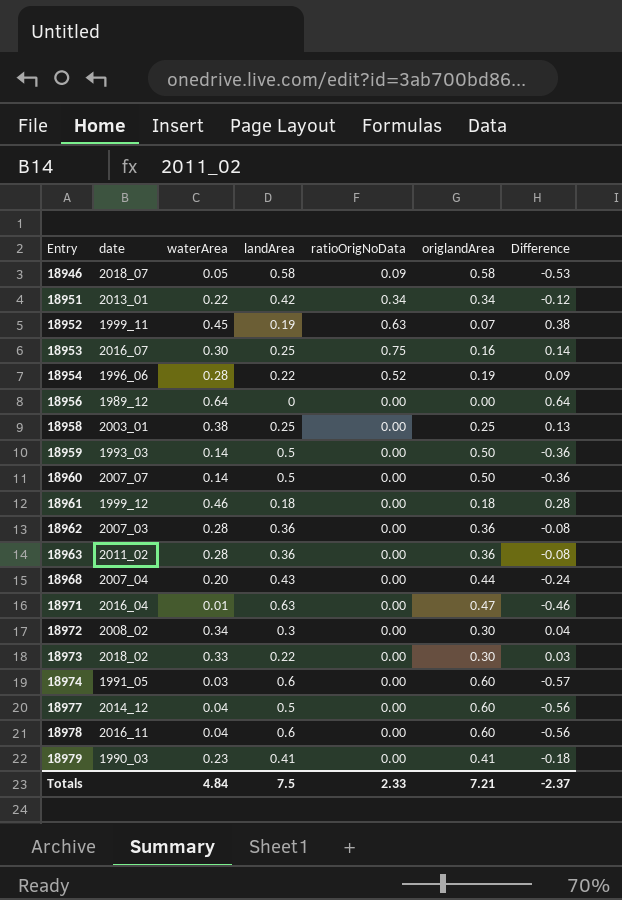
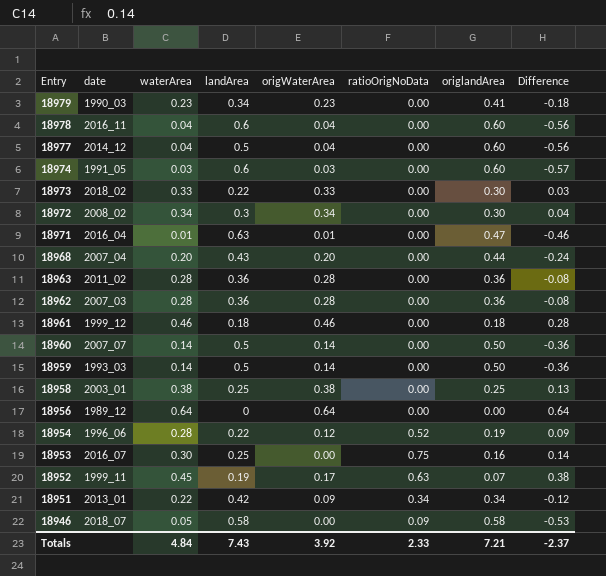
row order: Entry ascending -> Entry descending
column origWaterArea | position: none -> 5
18979 | landArea: 0.41 -> 0.34
Totals | landArea: 7.5 -> 7.43

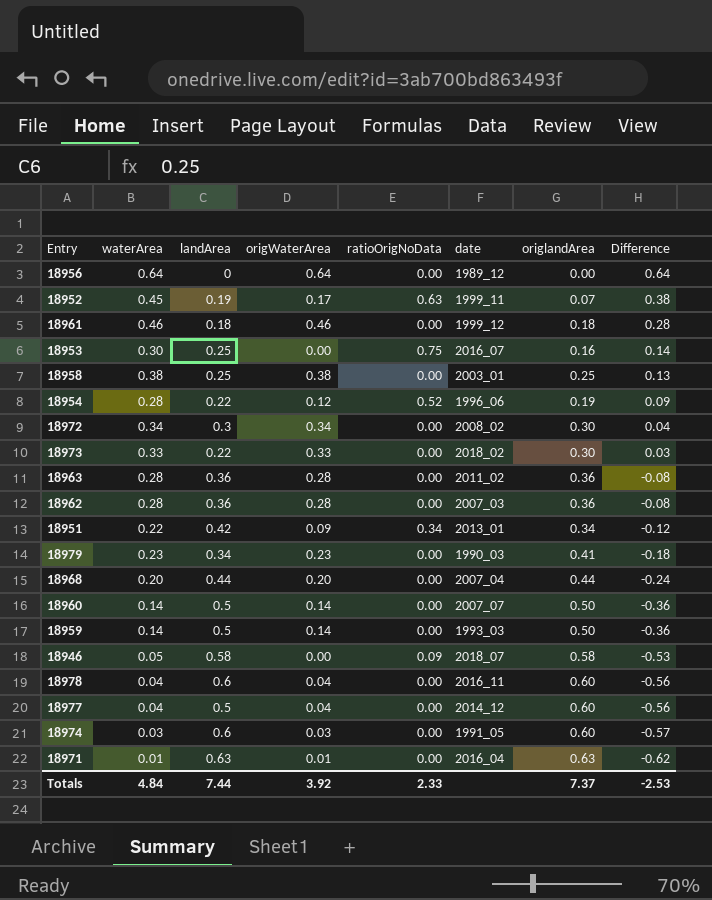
row order: Entry descending -> Difference descending
column date | position: 2 -> 6
18968 | landArea: 0.43 -> 0.44
18971 | origlandArea: 0.47 -> 0.63
18971 | Difference: -0.46 -> -0.62
Totals | landArea: 7.43 -> 7.44
Totals | origlandArea: 7.21 -> 7.37
Totals | Difference: -2.37 -> -2.53

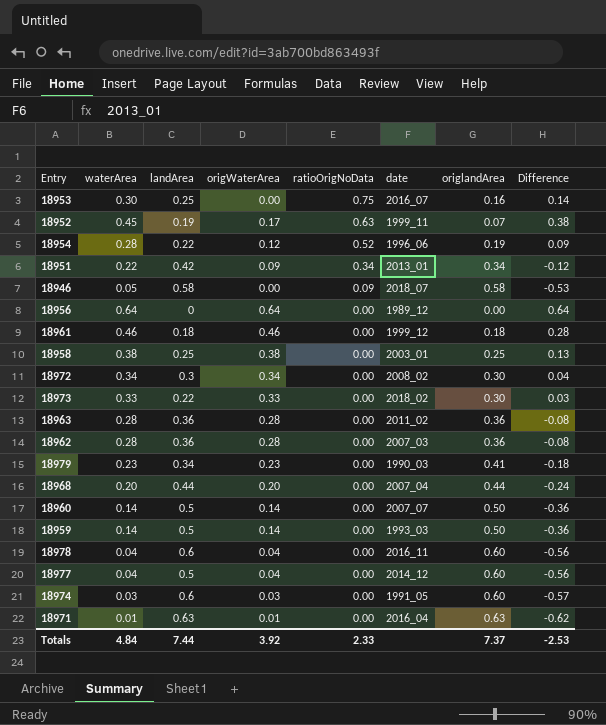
row order: Difference descending -> ratioOrigNoData descending

